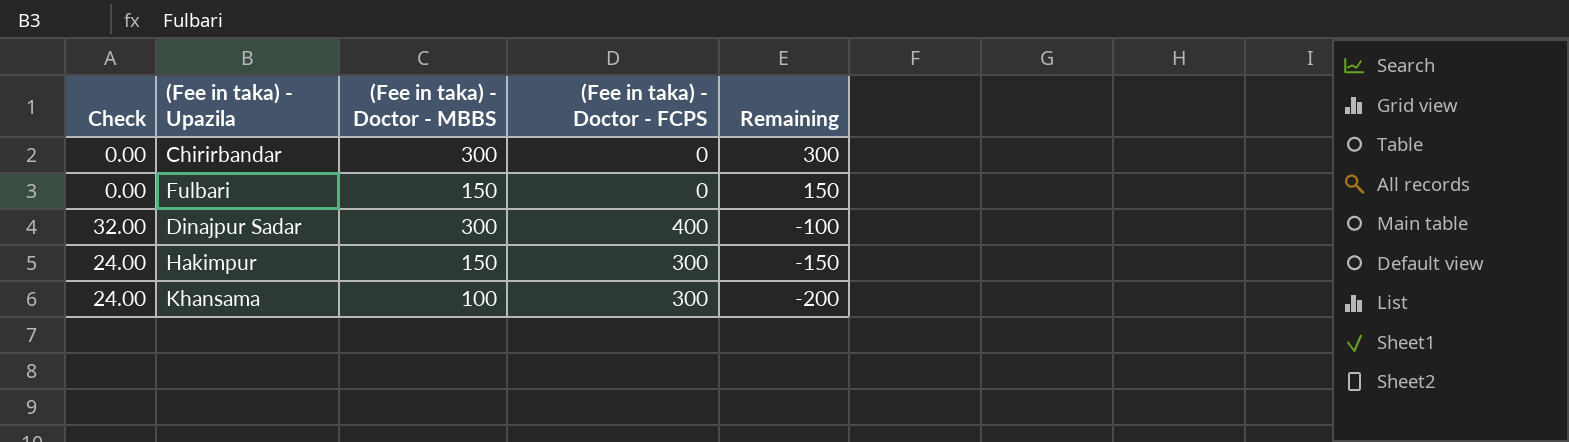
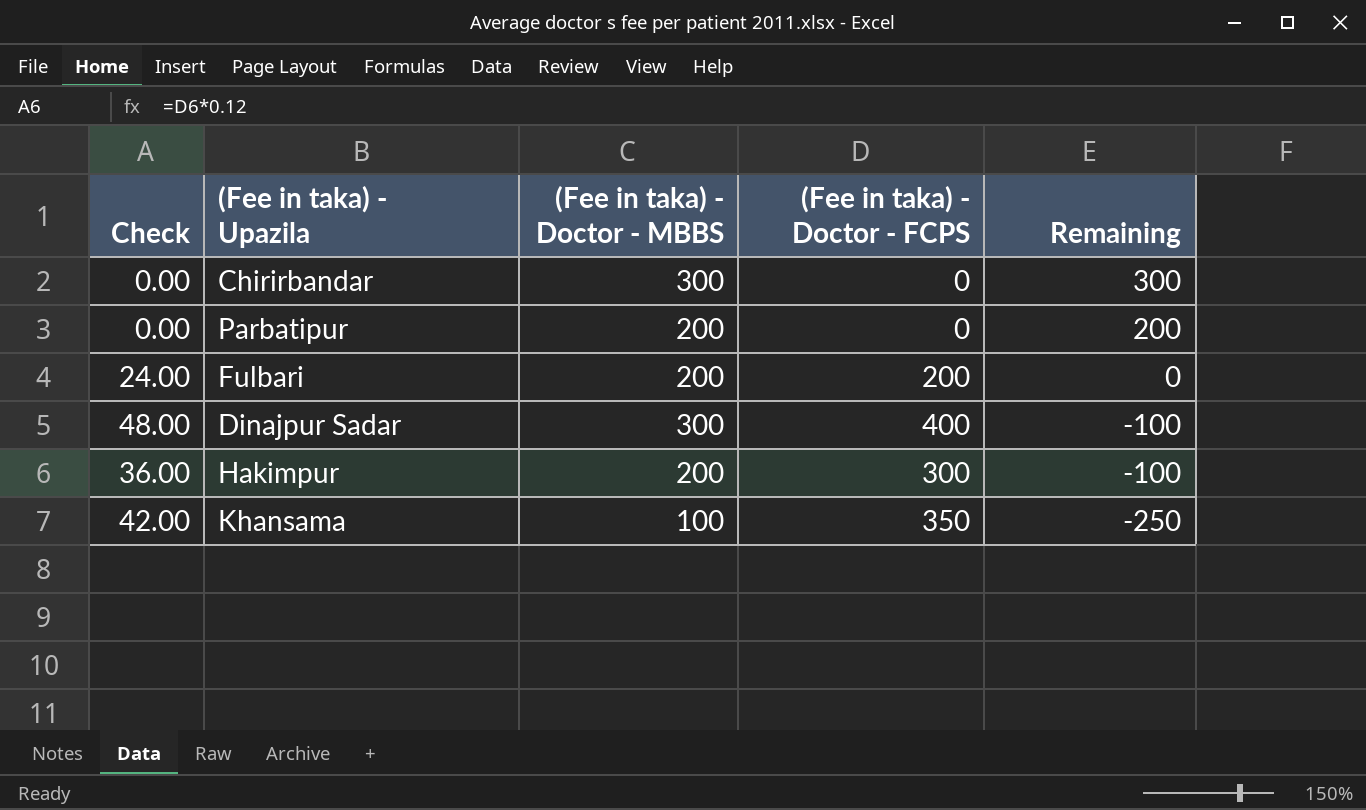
column Check | formula: [(Fee in taka) - Doctor - FCPS] * 0.08 -> [(Fee in taka) - Doctor - FCPS] * 0.12
row Parbatipur: none -> 0.00 | 200 | 0 | 200
Fulbari | (Fee in taka) - Doctor - MBBS: 150 -> 200
Fulbari | (Fee in taka) - Doctor - FCPS: 0 -> 200
Fulbari | Remaining: 150 -> 0
Hakimpur | (Fee in taka) - Doctor - MBBS: 150 -> 200
Hakimpur | Remaining: -150 -> -100
Khansama | (Fee in taka) - Doctor - FCPS: 300 -> 350
Khansama | Remaining: -200 -> -250

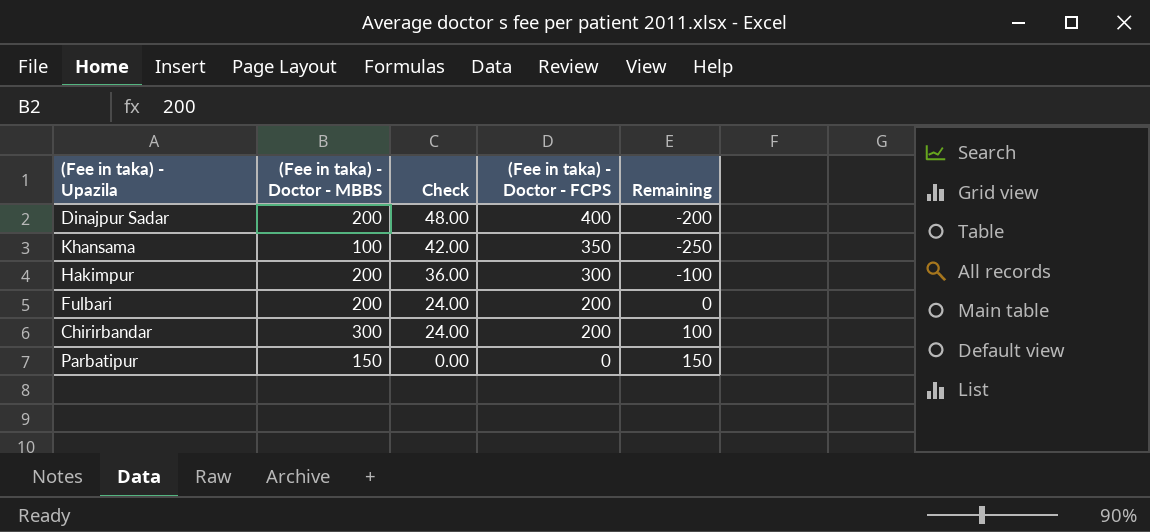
row order: Remaining descending -> Check descending
column Check | position: 1 -> 3
Dinajpur Sadar | (Fee in taka) - Doctor - MBBS: 300 -> 200
Dinajpur Sadar | Remaining: -100 -> -200
Chirirbandar | Check: 0.00 -> 24.00
Chirirbandar | (Fee in taka) - Doctor - FCPS: 0 -> 200
Chirirbandar | Remaining: 300 -> 100
Parbatipur | (Fee in taka) - Doctor - MBBS: 200 -> 150
Parbatipur | Remaining: 200 -> 150

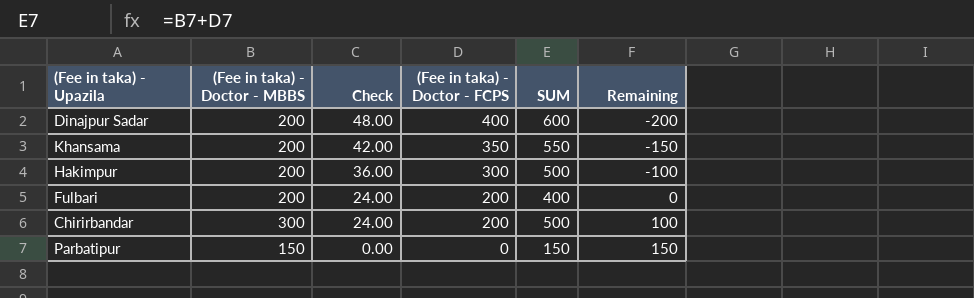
column SUM | formula: none -> [(Fee in taka) - Doctor - MBBS] + [(Fee in taka) - Doctor - FCPS]
Khansama | (Fee in taka) - Doctor - MBBS: 100 -> 200
Khansama | Remaining: -250 -> -150

